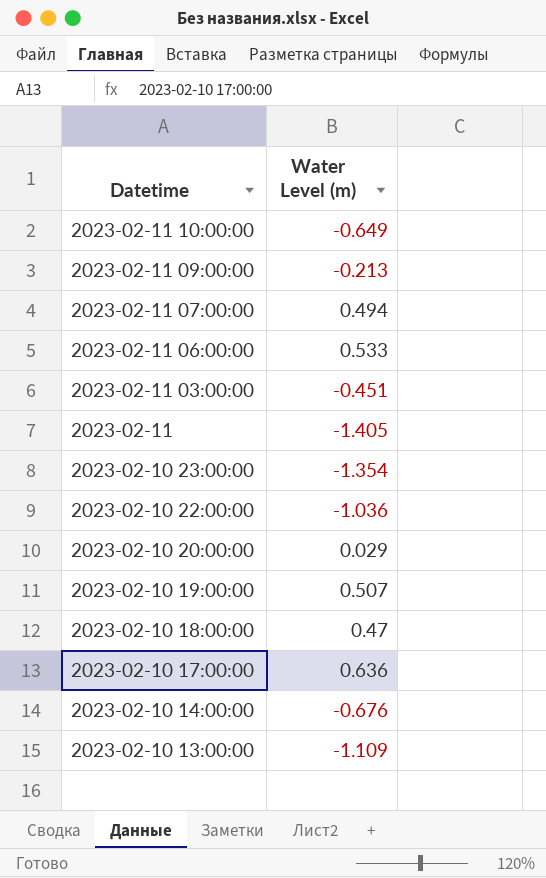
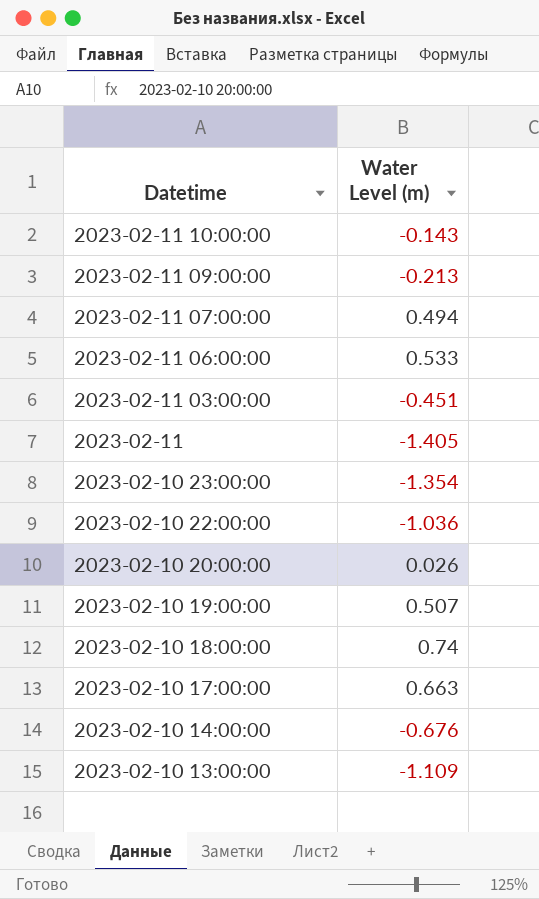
2023-02-11 10:00:00 | Water Level (m): -0.649 -> -0.143
2023-02-10 20:00:00 | Water Level (m): 0.029 -> 0.026
2023-02-10 18:00:00 | Water Level (m): 0.47 -> 0.74
2023-02-10 17:00:00 | Water Level (m): 0.636 -> 0.663

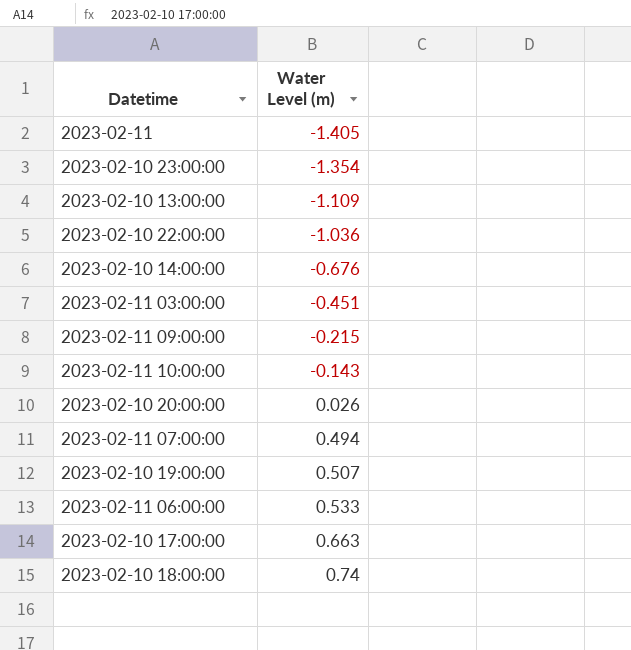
row order: Datetime descending -> Water Level (m) ascending
2023-02-11 09:00:00 | Water Level (m): -0.213 -> -0.215

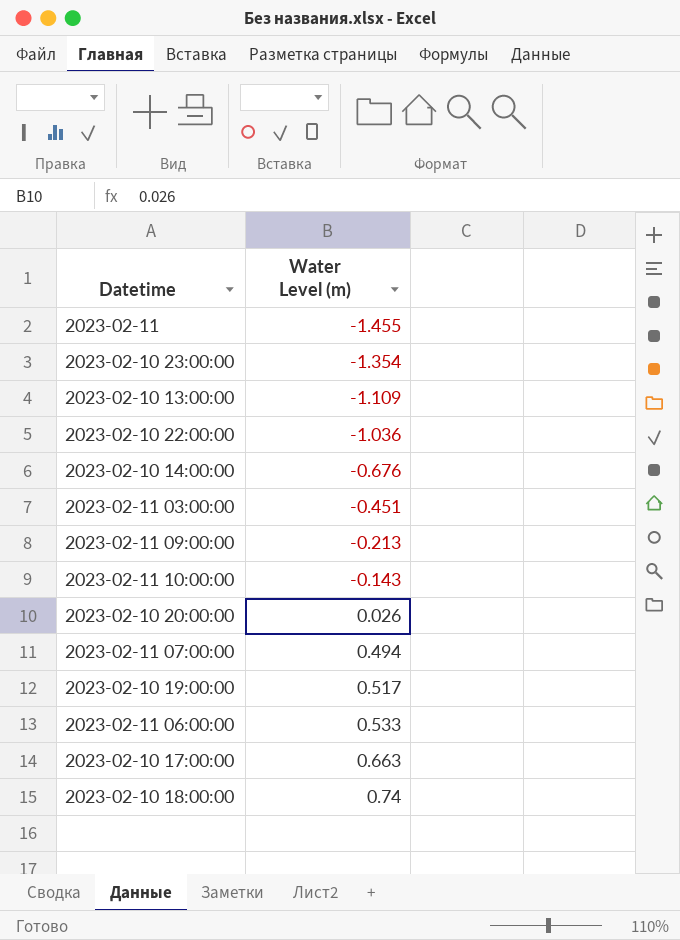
2023-02-11 | Water Level (m): -1.405 -> -1.455
2023-02-11 09:00:00 | Water Level (m): -0.215 -> -0.213
2023-02-10 19:00:00 | Water Level (m): 0.507 -> 0.517

